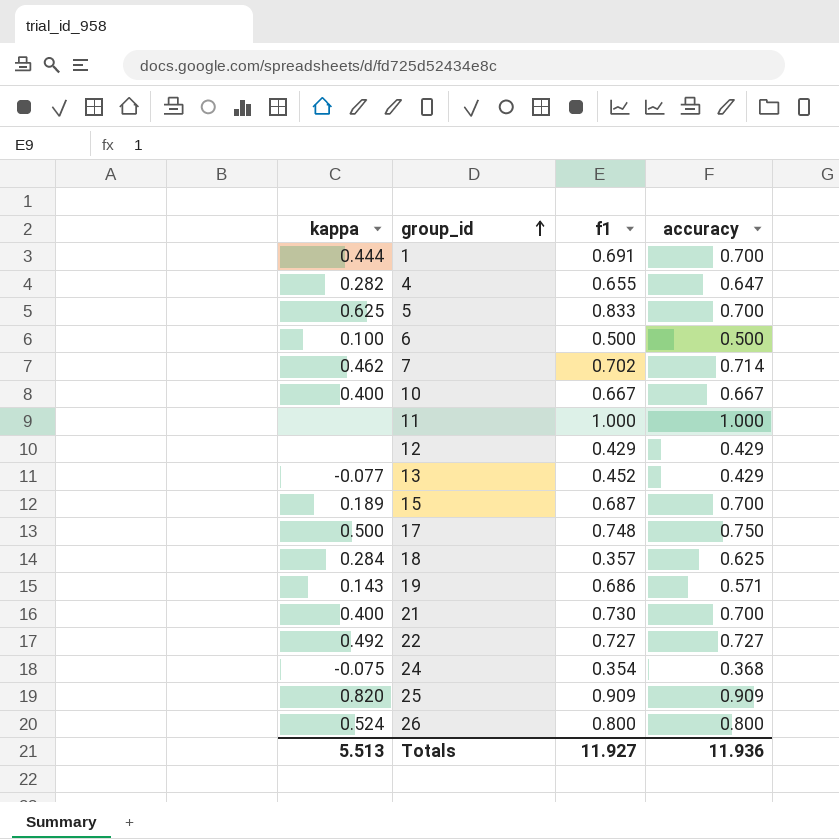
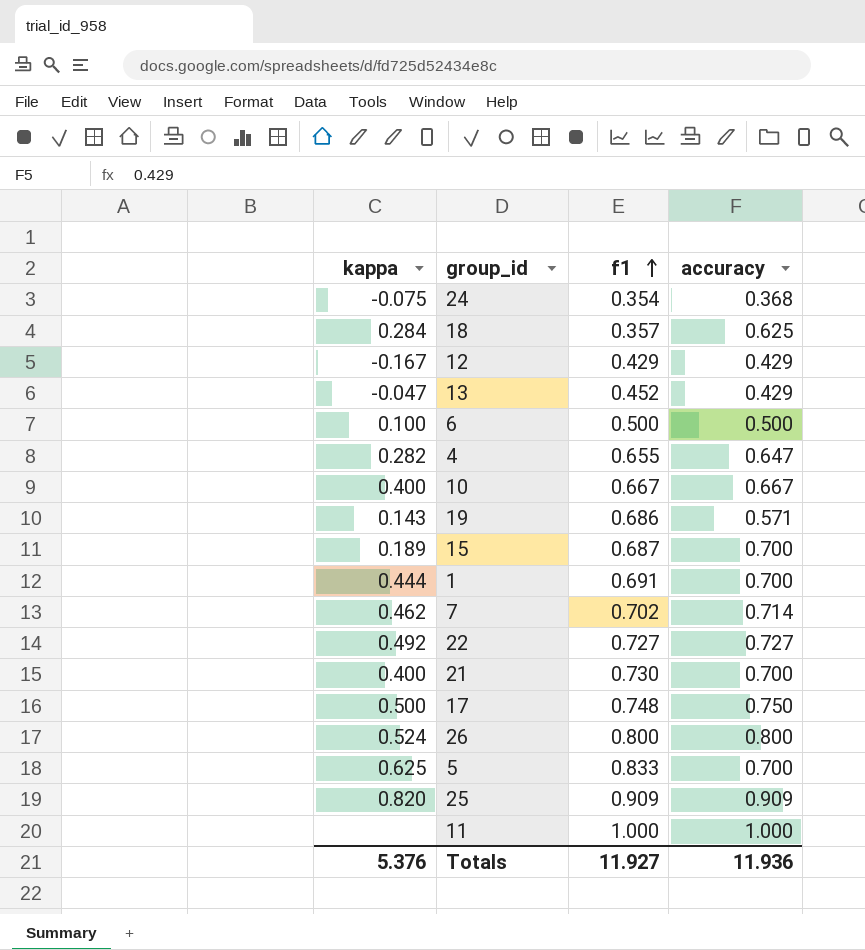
row order: group_id ascending -> f1 ascending
12 | kappa: none -> -0.167
13 | kappa: -0.077 -> -0.047
Totals | kappa: 5.513 -> 5.376

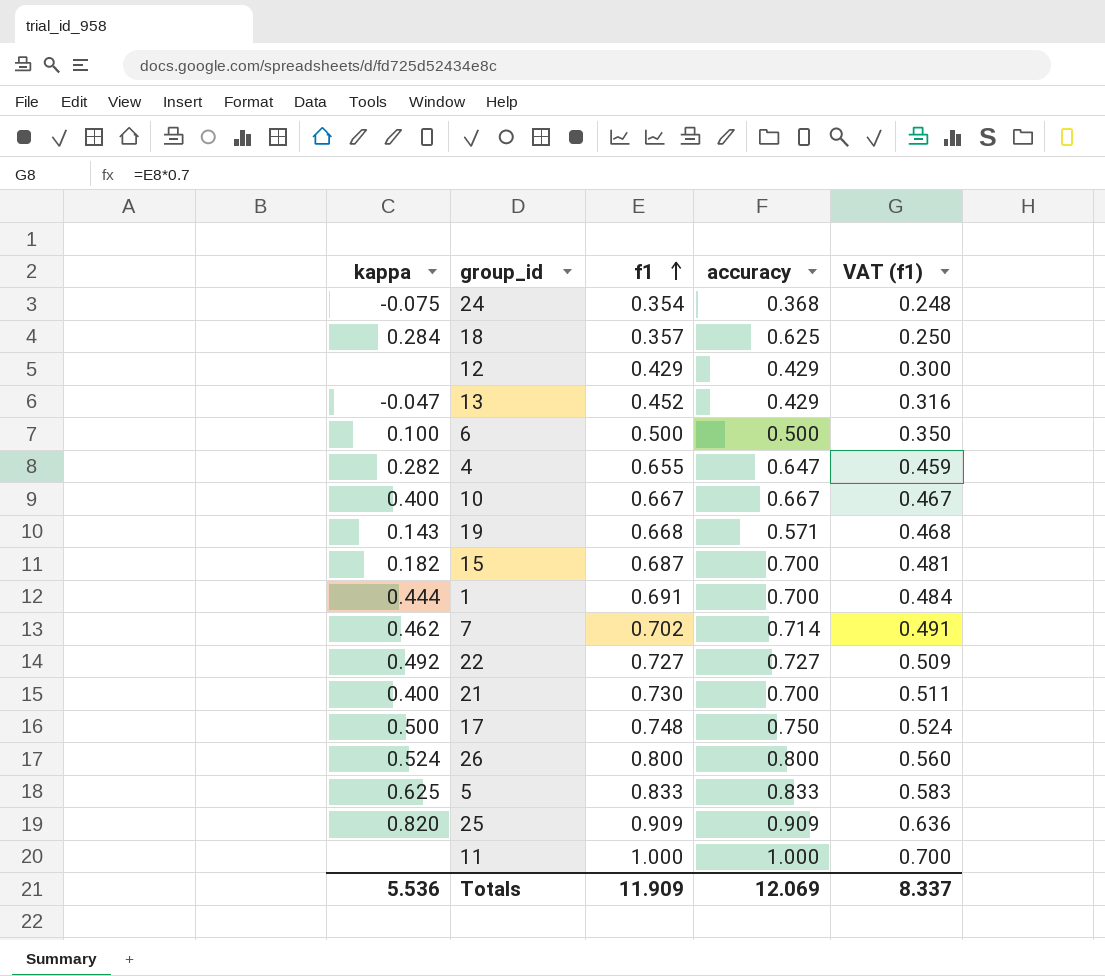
column VAT (f1) | formula: none -> [f1] * 0.7
12 | kappa: -0.167 -> none
19 | f1: 0.686 -> 0.668
15 | kappa: 0.189 -> 0.182
5 | accuracy: 0.700 -> 0.833
Totals | kappa: 5.376 -> 5.536
Totals | f1: 11.927 -> 11.909
Totals | accuracy: 11.936 -> 12.069

